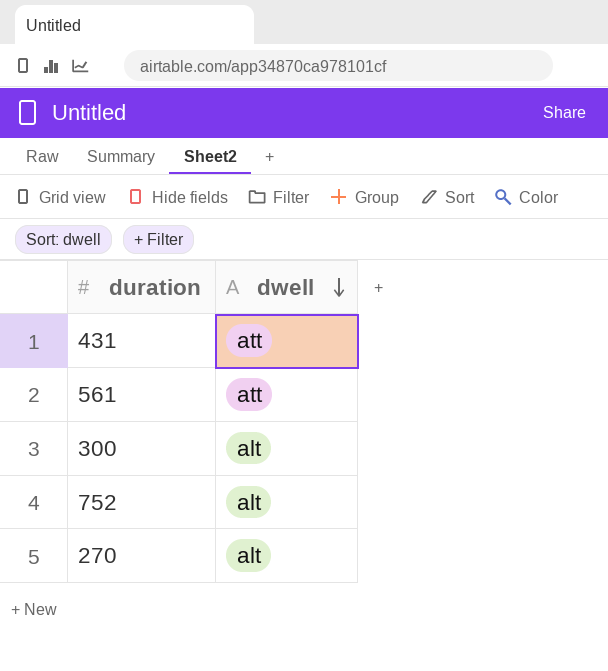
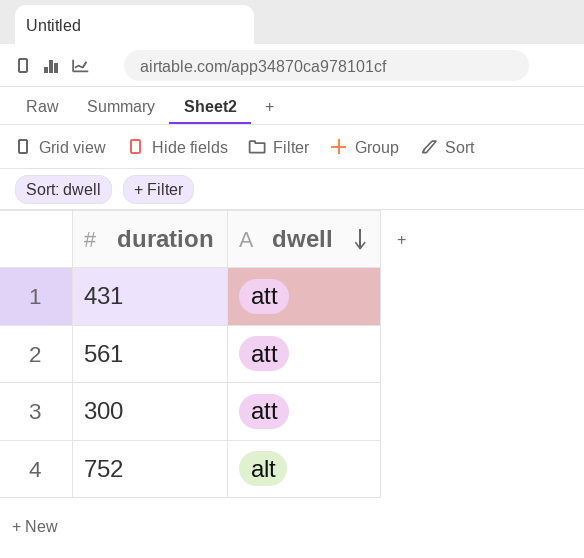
row 270: alt -> none
300 | dwell: alt -> att

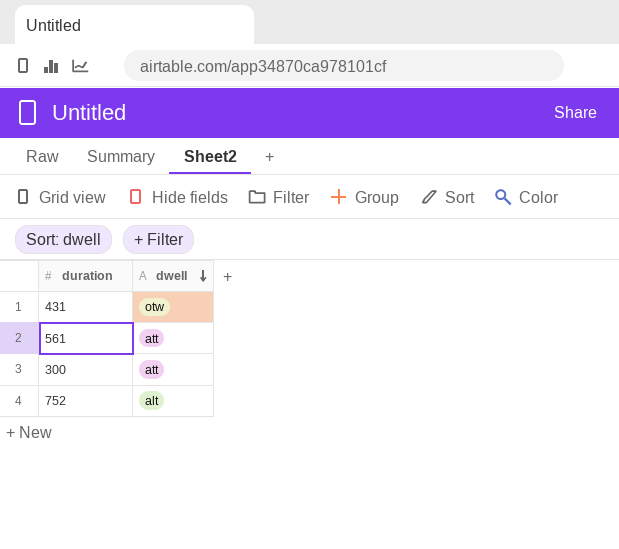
431 | dwell: att -> otw

